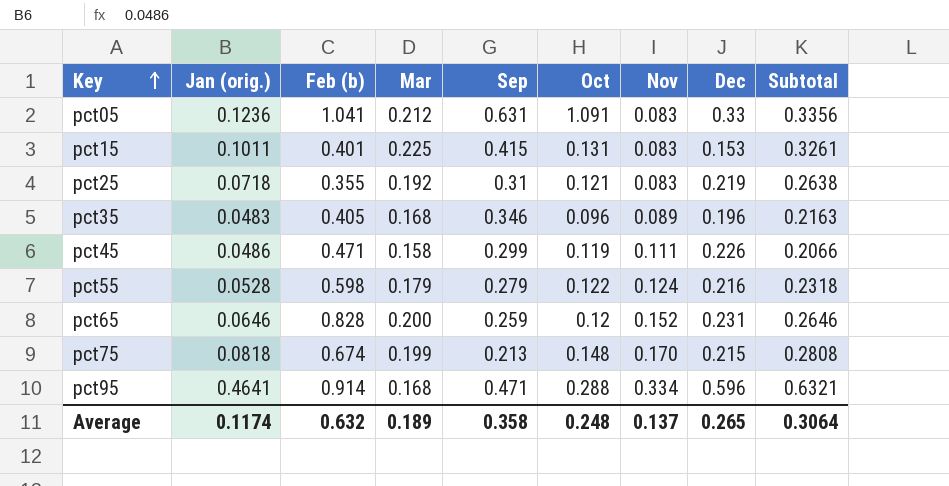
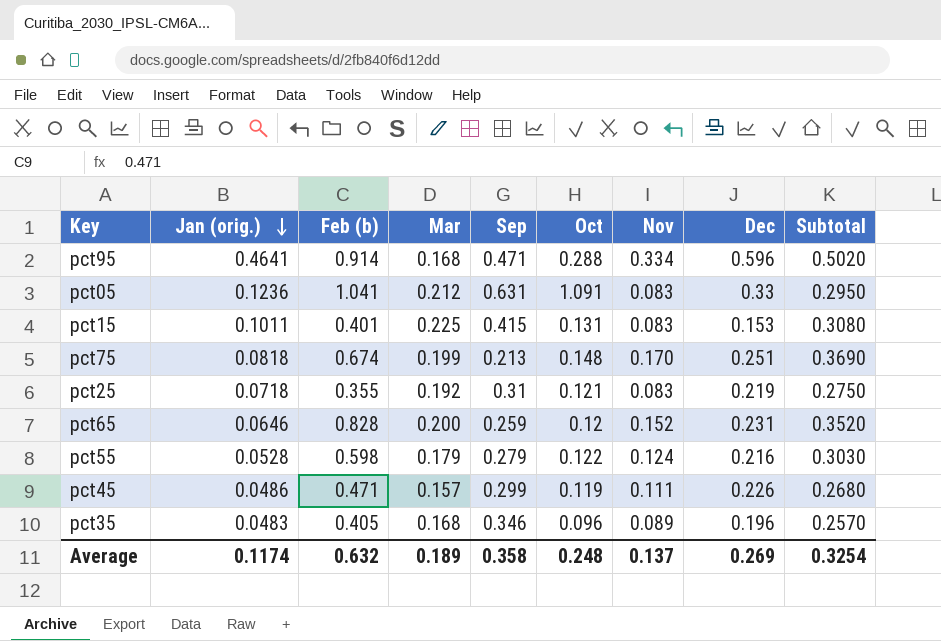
row order: Key ascending -> Jan (orig.) descending
column Subtotal | formula: [Jan (orig.)] + [Mar] -> [Mar] + [Nov]
pct75 | Dec: 0.215 -> 0.251
pct45 | Mar: 0.158 -> 0.157
Average | Dec: 0.265 -> 0.269
Average | Subtotal: 0.3064 -> 0.3254

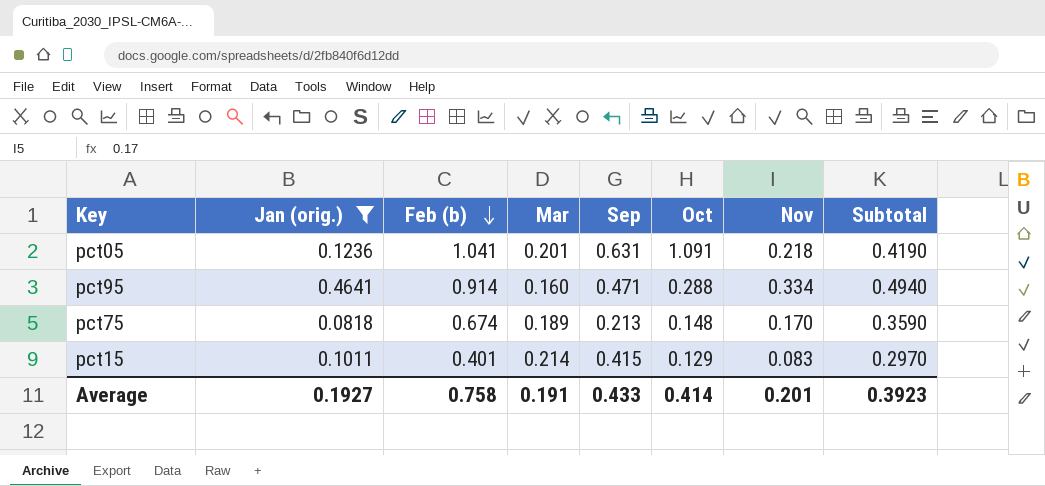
filter: none -> Jan (orig.) >= 0.0818
row order: Jan (orig.) descending -> Feb (b) descending
column Dec | position: 8 -> none
pct05 | Mar: 0.212 -> 0.201
pct05 | Nov: 0.083 -> 0.218
pct05 | Subtotal: 0.2950 -> 0.4190
pct95 | Mar: 0.168 -> 0.160
pct95 | Subtotal: 0.5020 -> 0.4940
pct75 | Mar: 0.199 -> 0.189
pct75 | Subtotal: 0.3690 -> 0.3590
pct15 | Mar: 0.225 -> 0.214
pct15 | Oct: 0.131 -> 0.129
pct15 | Subtotal: 0.3080 -> 0.2970
Average | Jan (orig.): 0.1174 -> 0.1927
Average | Feb (b): 0.632 -> 0.758
Average | Mar: 0.189 -> 0.191
Average | Sep: 0.358 -> 0.433
Average | Oct: 0.248 -> 0.414
Average | Nov: 0.137 -> 0.201
Average | Subtotal: 0.3254 -> 0.3923

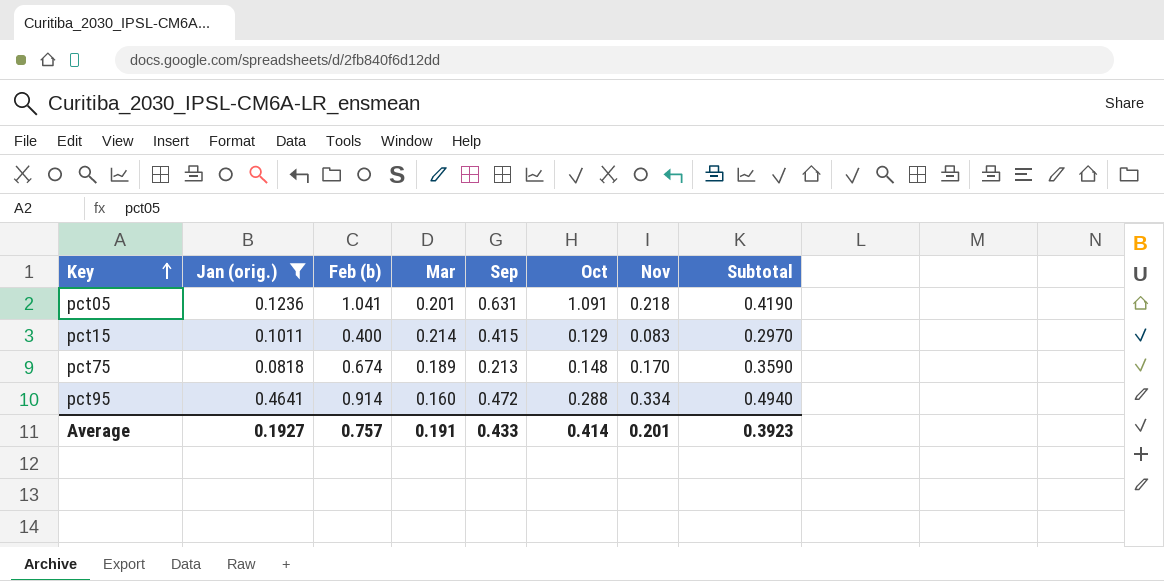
row order: Feb (b) descending -> Key ascending
pct15 | Feb (b): 0.401 -> 0.400
pct95 | Sep: 0.471 -> 0.472
Average | Feb (b): 0.758 -> 0.757

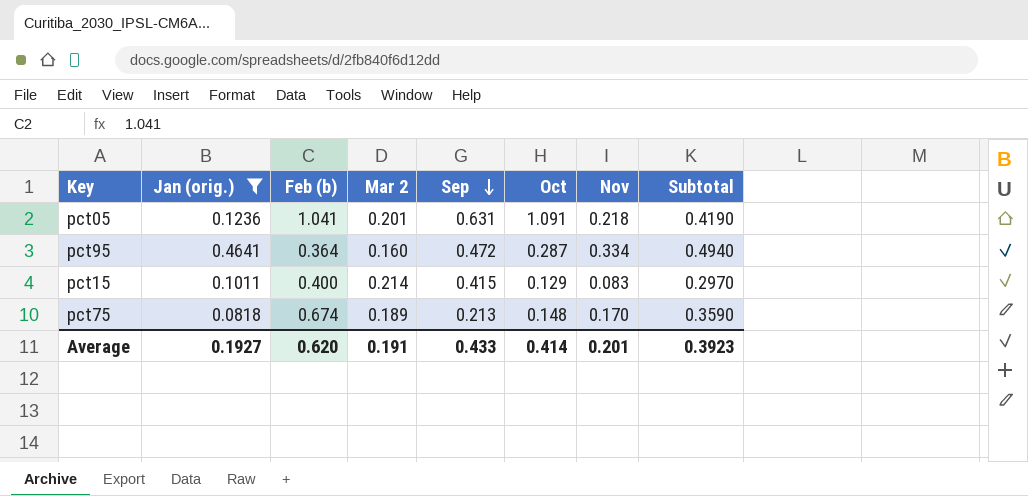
row order: Key ascending -> Sep descending
column name: Mar -> Mar 2
pct95 | Feb (b): 0.914 -> 0.364
pct95 | Oct: 0.288 -> 0.287
Average | Feb (b): 0.757 -> 0.620

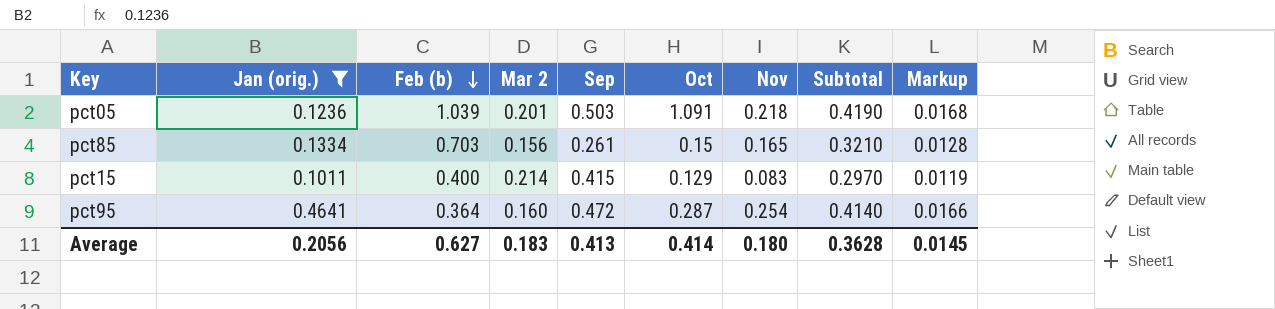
row order: Sep descending -> Feb (b) descending
column Markup | formula: none -> [Subtotal] * 0.04
row pct75: 0.0818 | 0.674 | 0.189 | 0.213 | 0.148 | 0.170 | 0.3590 -> none
pct05 | Feb (b): 1.041 -> 1.039
pct05 | Sep: 0.631 -> 0.503
row pct85: none -> 0.1334 | 0.703 | 0.156 | 0.261 | 0.15 | 0.165 | 0.3210 | 0.0128
pct95 | Nov: 0.334 -> 0.254
pct95 | Subtotal: 0.4940 -> 0.4140
Average | Jan (orig.): 0.1927 -> 0.2056
Average | Feb (b): 0.620 -> 0.627
Average | Mar 2: 0.191 -> 0.183
Average | Sep: 0.433 -> 0.413
Average | Nov: 0.201 -> 0.180
Average | Subtotal: 0.3923 -> 0.3628

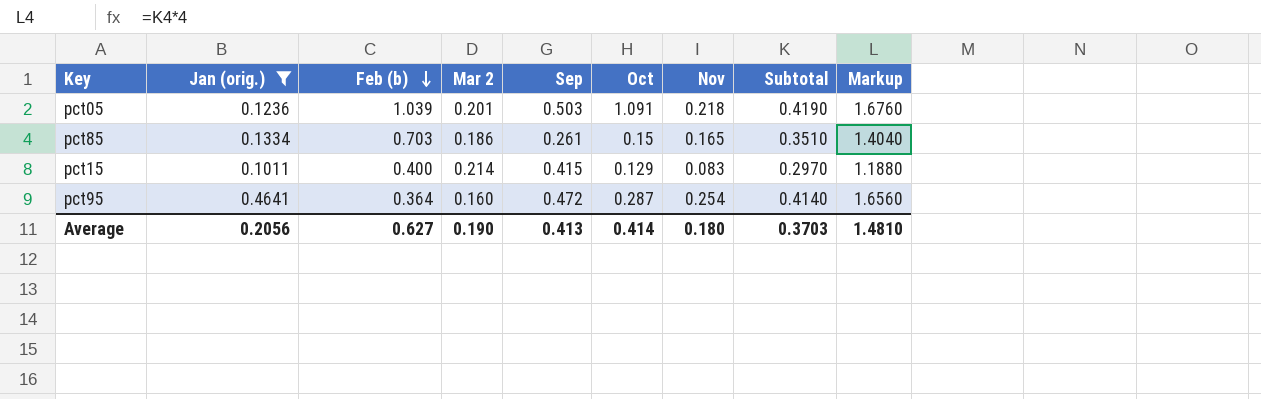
column Markup | formula: [Subtotal] * 0.04 -> [Subtotal] * 4
pct85 | Mar 2: 0.156 -> 0.186
pct85 | Subtotal: 0.3210 -> 0.3510
Average | Mar 2: 0.183 -> 0.190
Average | Subtotal: 0.3628 -> 0.3703
Average | Markup: 0.0145 -> 1.4810

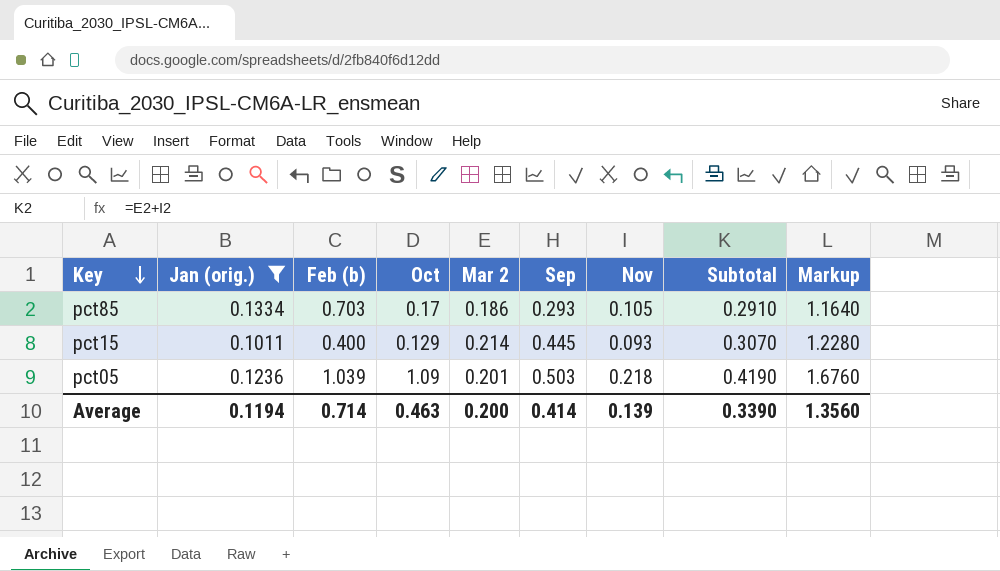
row order: Feb (b) descending -> Key descending
column Oct | position: 6 -> 4
row pct95: 0.4641 | 0.364 | 0.160 | 0.472 | 0.287 | 0.254 | 0.4140 | 1.6560 -> none
pct85 | Oct: 0.15 -> 0.17
pct85 | Sep: 0.261 -> 0.293
pct85 | Nov: 0.165 -> 0.105
pct85 | Subtotal: 0.3510 -> 0.2910
pct85 | Markup: 1.4040 -> 1.1640
pct15 | Sep: 0.415 -> 0.445
pct15 | Nov: 0.083 -> 0.093
pct15 | Subtotal: 0.2970 -> 0.3070
pct15 | Markup: 1.1880 -> 1.2280
pct05 | Oct: 1.091 -> 1.09
Average | Jan (orig.): 0.2056 -> 0.1194
Average | Feb (b): 0.627 -> 0.714
Average | Oct: 0.414 -> 0.463
Average | Mar 2: 0.190 -> 0.200
Average | Sep: 0.413 -> 0.414
Average | Nov: 0.180 -> 0.139
Average | Subtotal: 0.3703 -> 0.3390
Average | Markup: 1.4810 -> 1.3560

